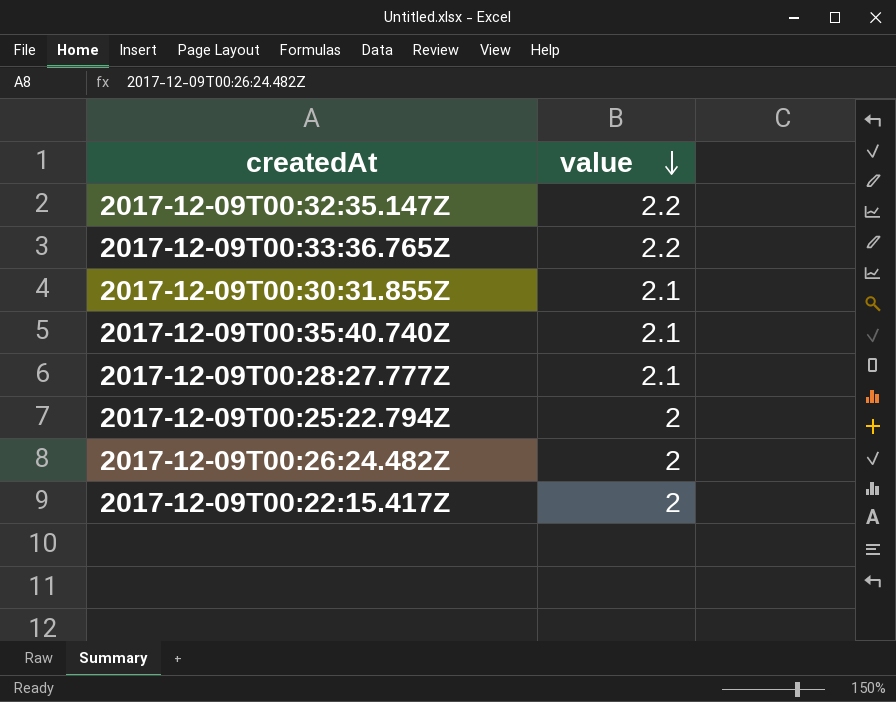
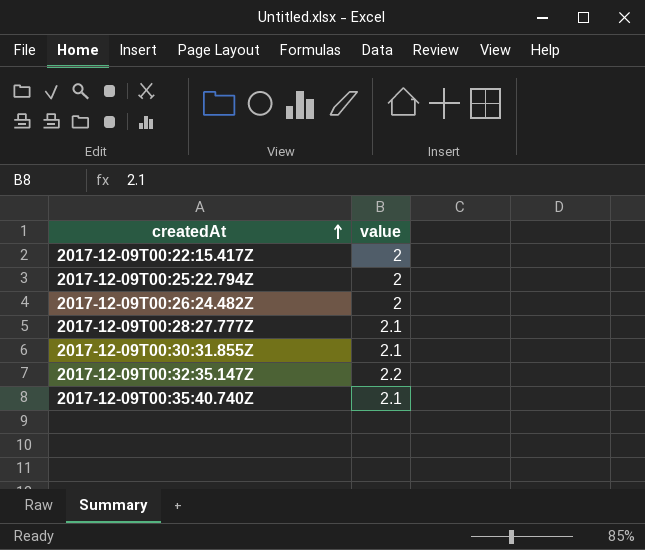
row order: value descending -> createdAt ascending
row 2017-12-09T00:33:36.765Z: 2.2 -> none

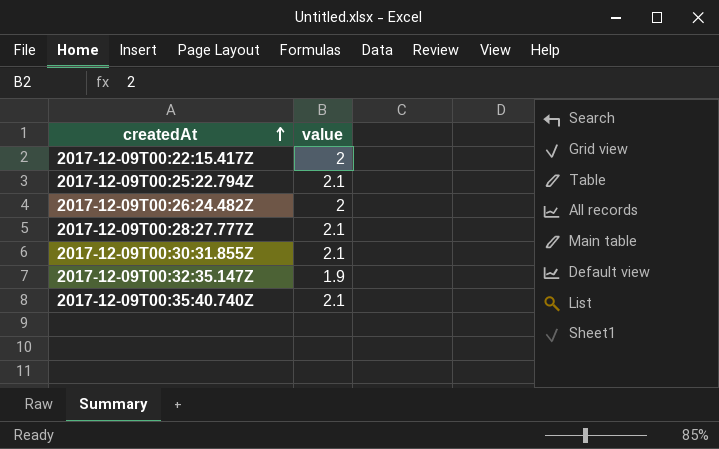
2017-12-09T00:25:22.794Z | value: 2 -> 2.1
2017-12-09T00:32:35.147Z | value: 2.2 -> 1.9

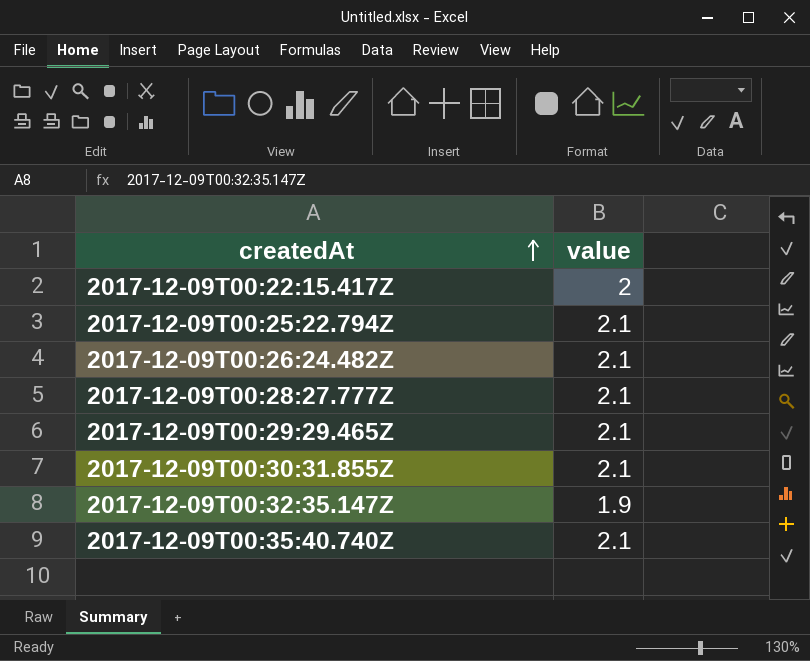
2017-12-09T00:26:24.482Z | value: 2 -> 2.1
row 2017-12-09T00:29:29.465Z: none -> 2.1

